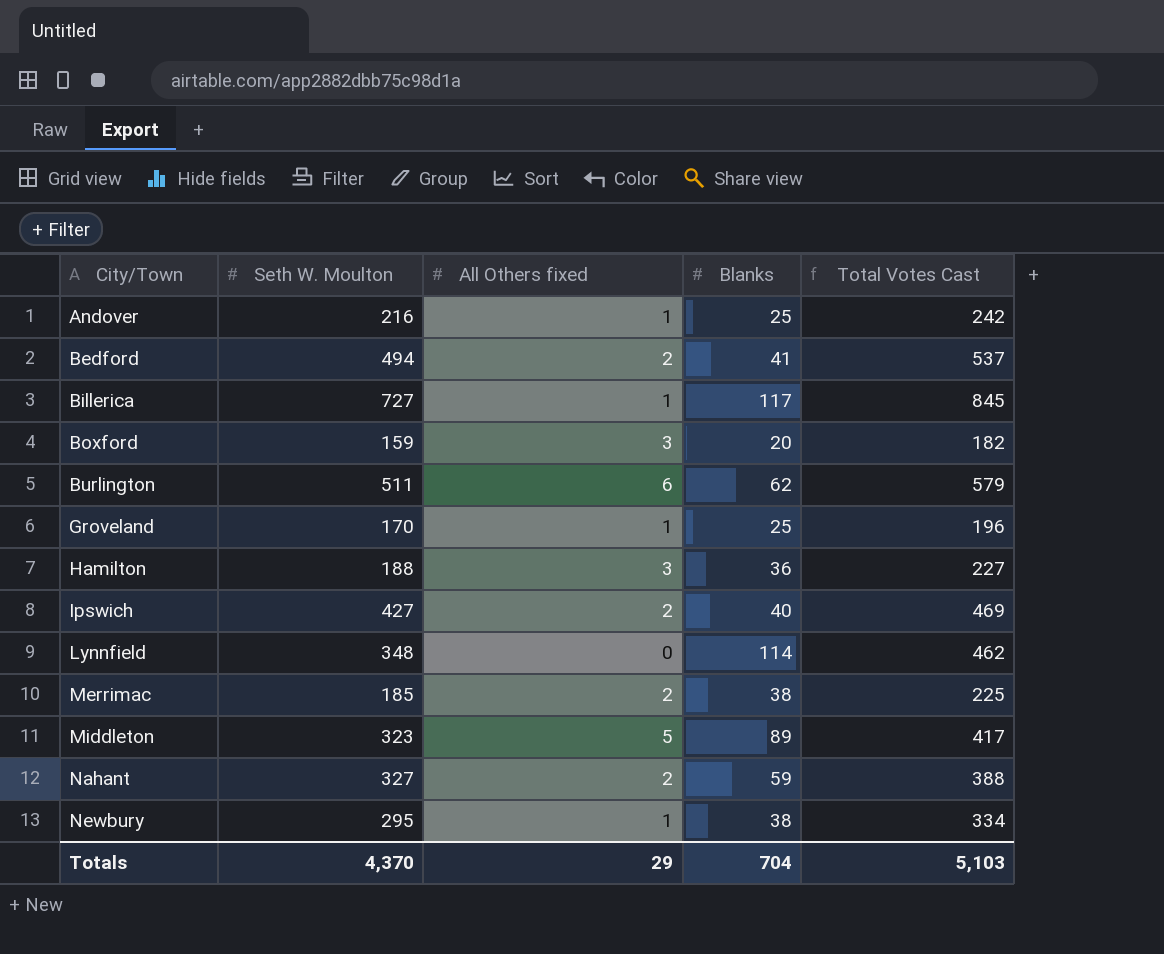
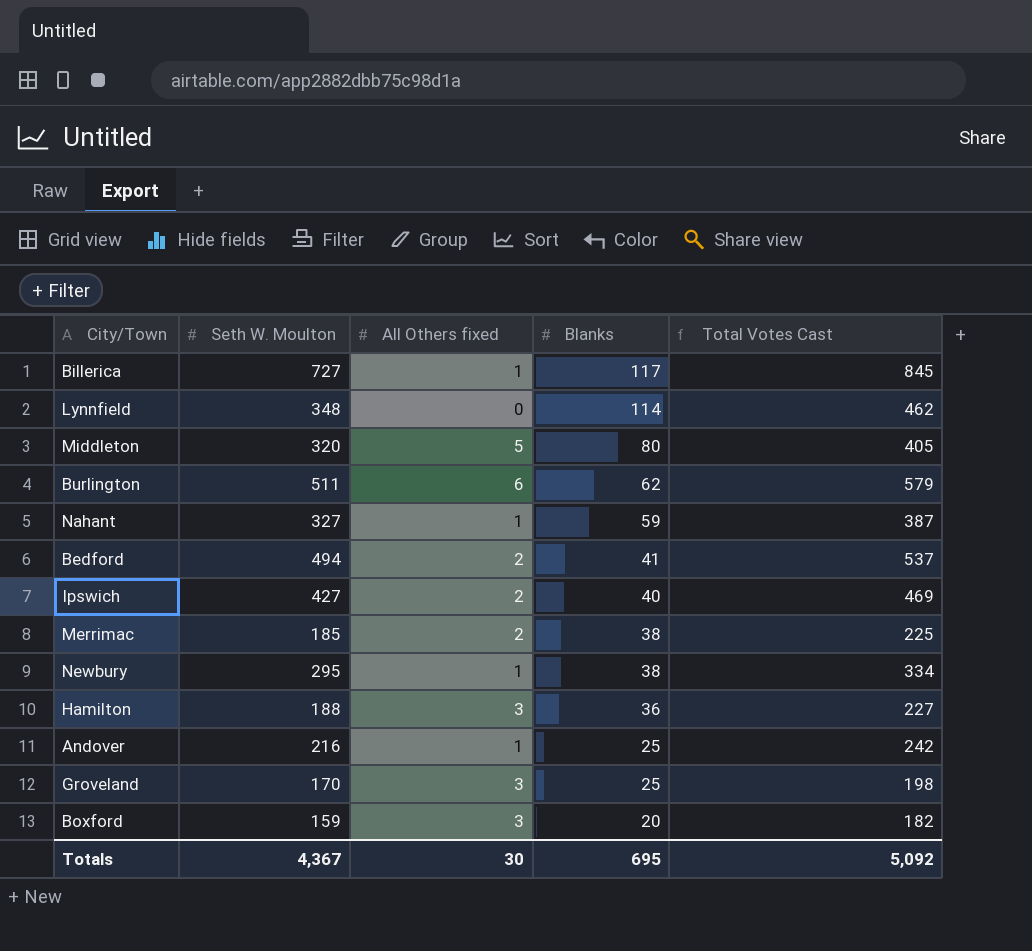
row order: City/Town ascending -> Blanks descending
Middleton | Seth W. Moulton: 323 -> 320
Middleton | Blanks: 89 -> 80
Middleton | Total Votes Cast: 417 -> 405
Nahant | All Others fixed: 2 -> 1
Nahant | Total Votes Cast: 388 -> 387
Groveland | All Others fixed: 1 -> 3
Groveland | Total Votes Cast: 196 -> 198
Totals | Seth W. Moulton: 4,370 -> 4,367
Totals | All Others fixed: 29 -> 30
Totals | Blanks: 704 -> 695
Totals | Total Votes Cast: 5,103 -> 5,092

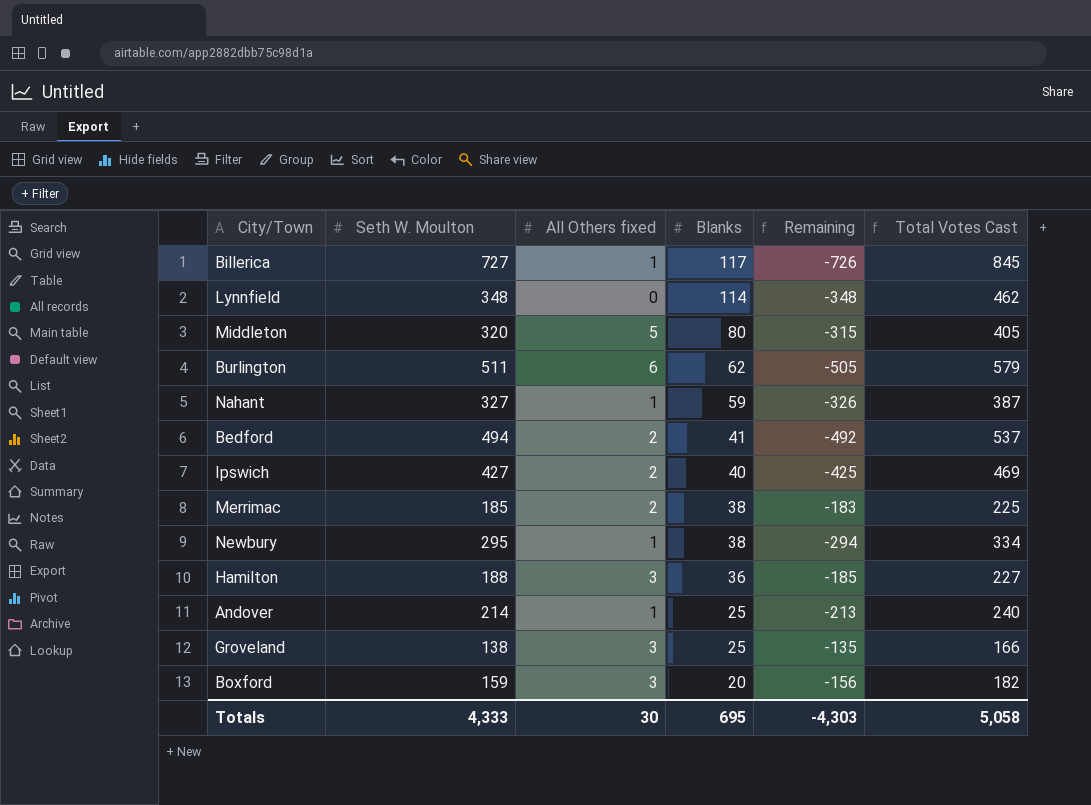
column Remaining | formula: none -> [All Others fixed] - [Seth W. Moulton]
Andover | Seth W. Moulton: 216 -> 214
Andover | Total Votes Cast: 242 -> 240
Groveland | Seth W. Moulton: 170 -> 138
Groveland | Total Votes Cast: 198 -> 166
Totals | Seth W. Moulton: 4,367 -> 4,333
Totals | Total Votes Cast: 5,092 -> 5,058

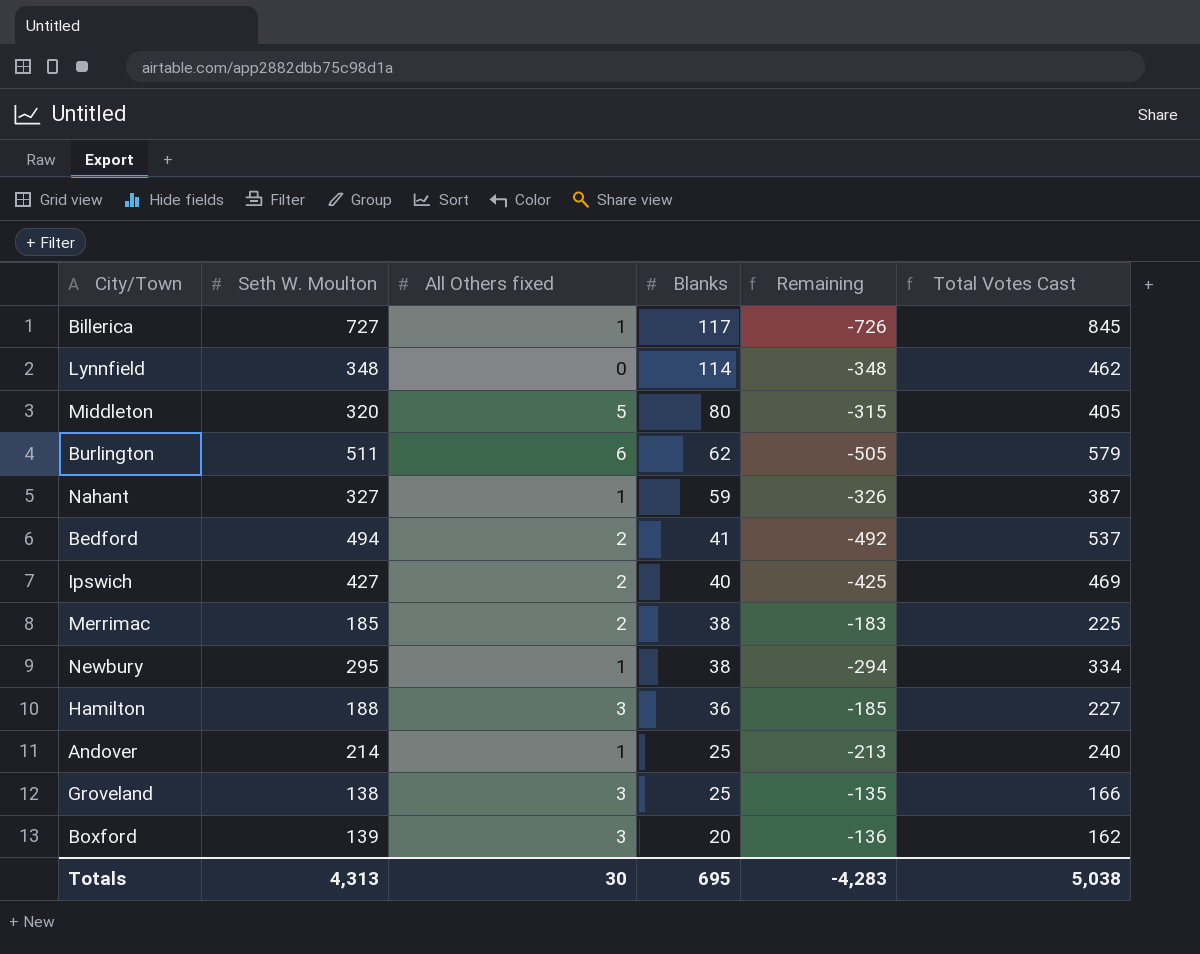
Boxford | Seth W. Moulton: 159 -> 139
Boxford | Remaining: -156 -> -136
Boxford | Total Votes Cast: 182 -> 162
Totals | Seth W. Moulton: 4,333 -> 4,313
Totals | Remaining: -4,303 -> -4,283
Totals | Total Votes Cast: 5,058 -> 5,038

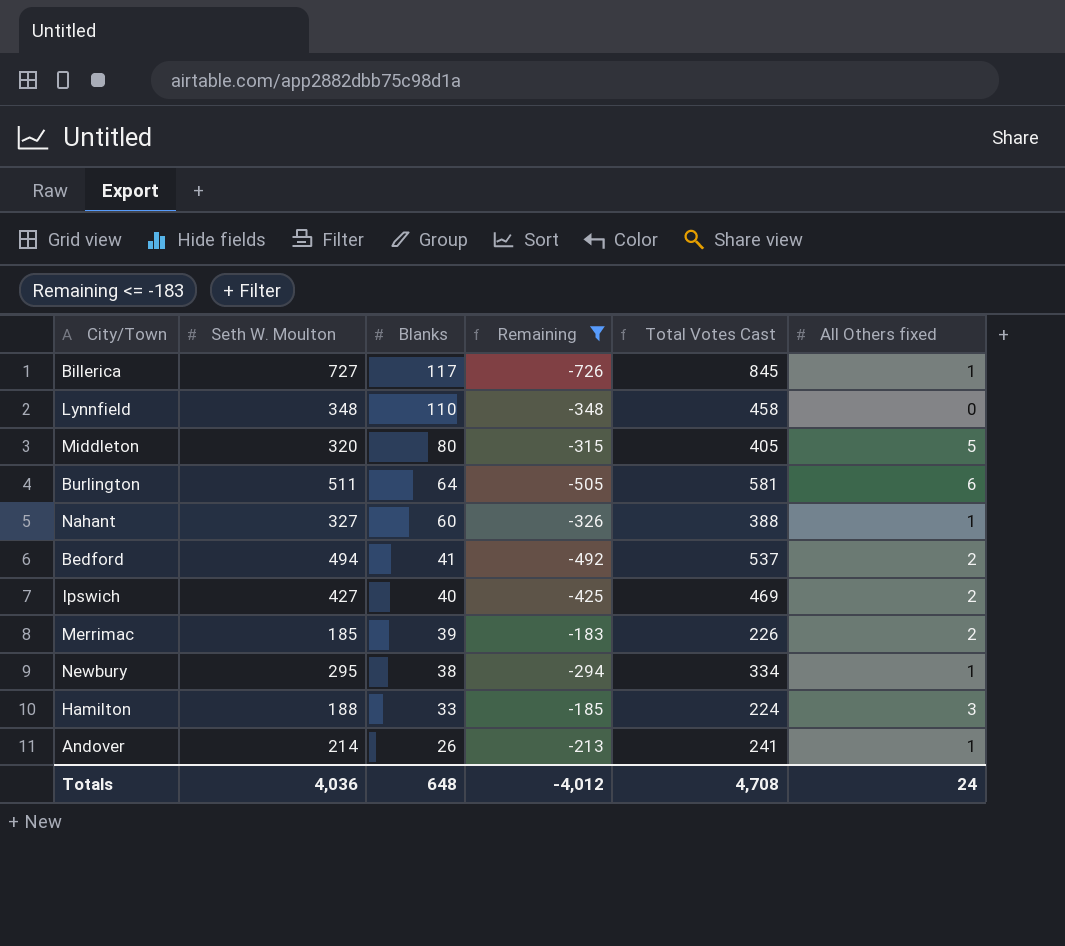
filter: none -> Remaining <= -183
column All Others fixed | position: 3 -> 6
Lynnfield | Blanks: 114 -> 110
Lynnfield | Total Votes Cast: 462 -> 458
Burlington | Blanks: 62 -> 64
Burlington | Total Votes Cast: 579 -> 581
Nahant | Blanks: 59 -> 60
Nahant | Total Votes Cast: 387 -> 388
Merrimac | Blanks: 38 -> 39
Merrimac | Total Votes Cast: 225 -> 226
Hamilton | Blanks: 36 -> 33
Hamilton | Total Votes Cast: 227 -> 224
Andover | Blanks: 25 -> 26
Andover | Total Votes Cast: 240 -> 241
Totals | Seth W. Moulton: 4,313 -> 4,036
Totals | Blanks: 695 -> 648
Totals | Remaining: -4,283 -> -4,012
Totals | Total Votes Cast: 5,038 -> 4,708
Totals | All Others fixed: 30 -> 24

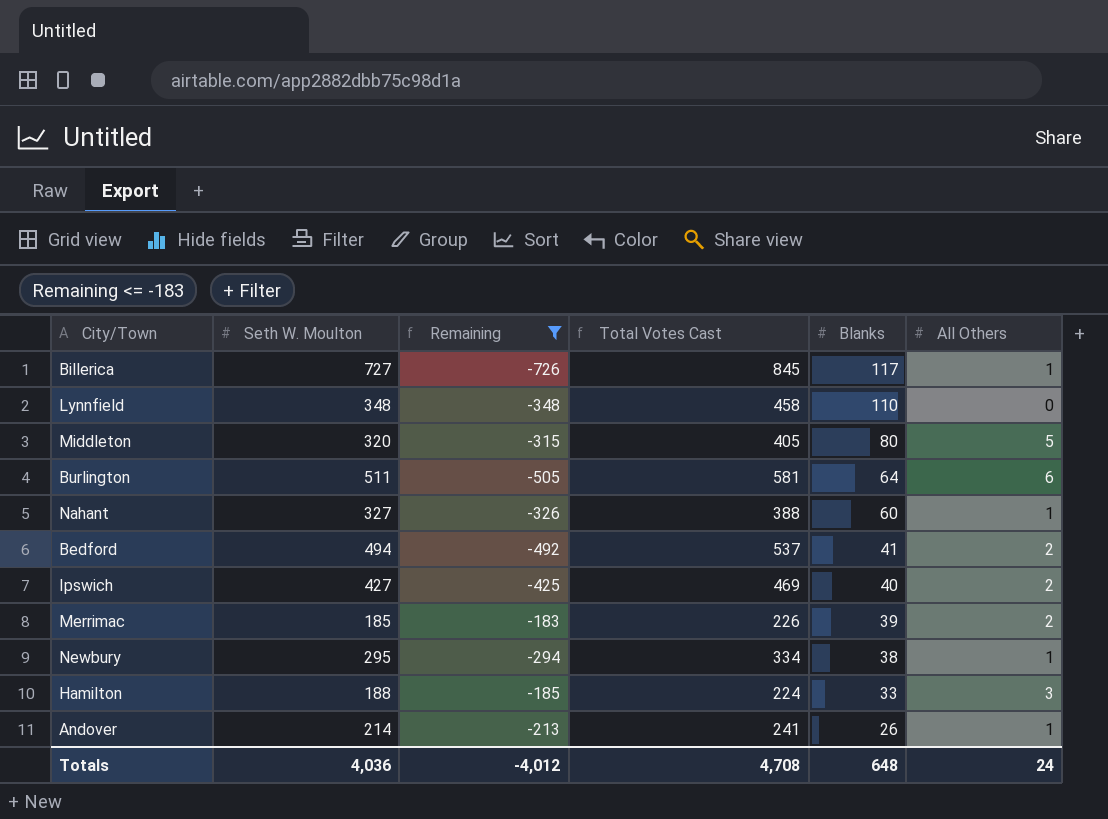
column Blanks | position: 3 -> 5
column name: All Others fixed -> All Others

